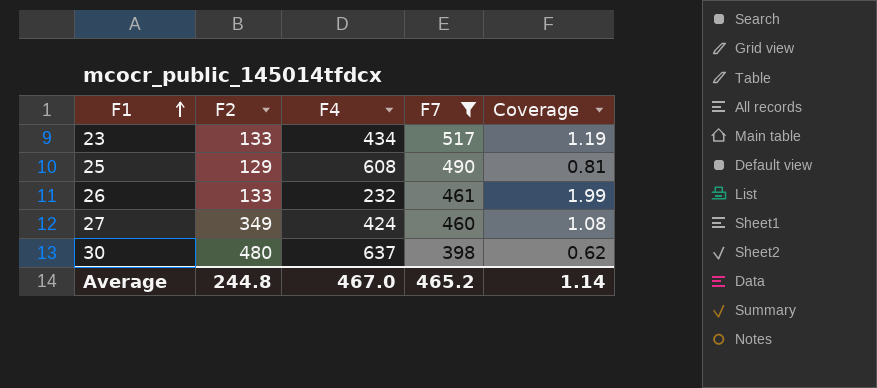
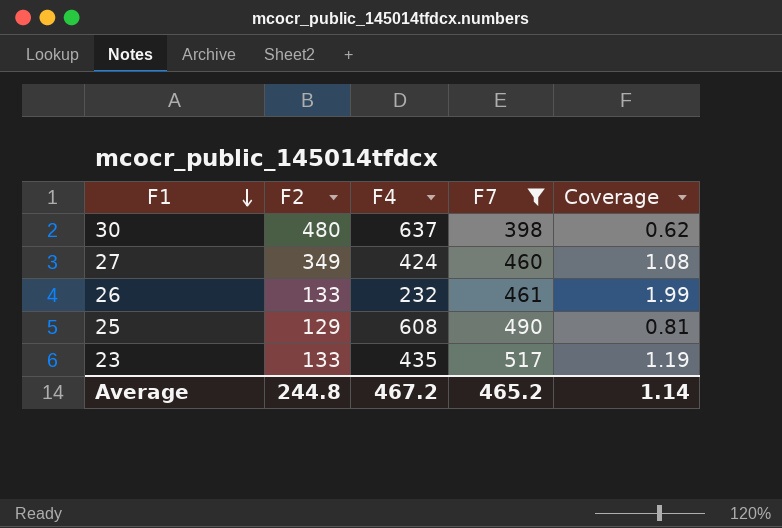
row order: F1 ascending -> F1 descending
23 | F4: 434 -> 435
Average | F4: 467.0 -> 467.2

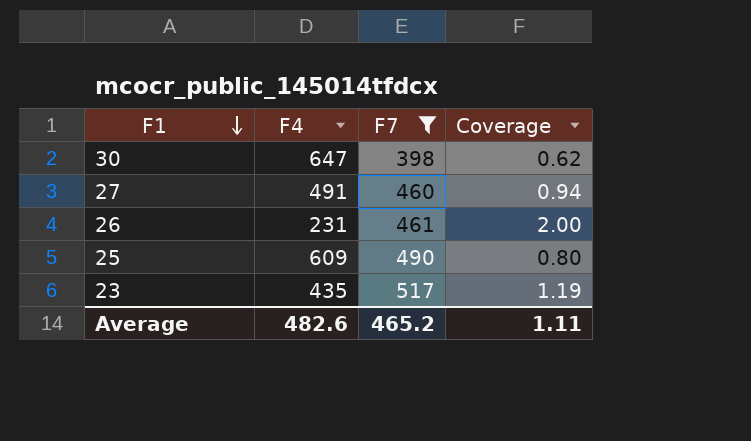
column F2 | position: 2 -> none
30 | F4: 637 -> 647
27 | F4: 424 -> 491
27 | Coverage: 1.08 -> 0.94
26 | F4: 232 -> 231
26 | Coverage: 1.99 -> 2.00
25 | F4: 608 -> 609
25 | Coverage: 0.81 -> 0.80
Average | F4: 467.2 -> 482.6
Average | Coverage: 1.14 -> 1.11

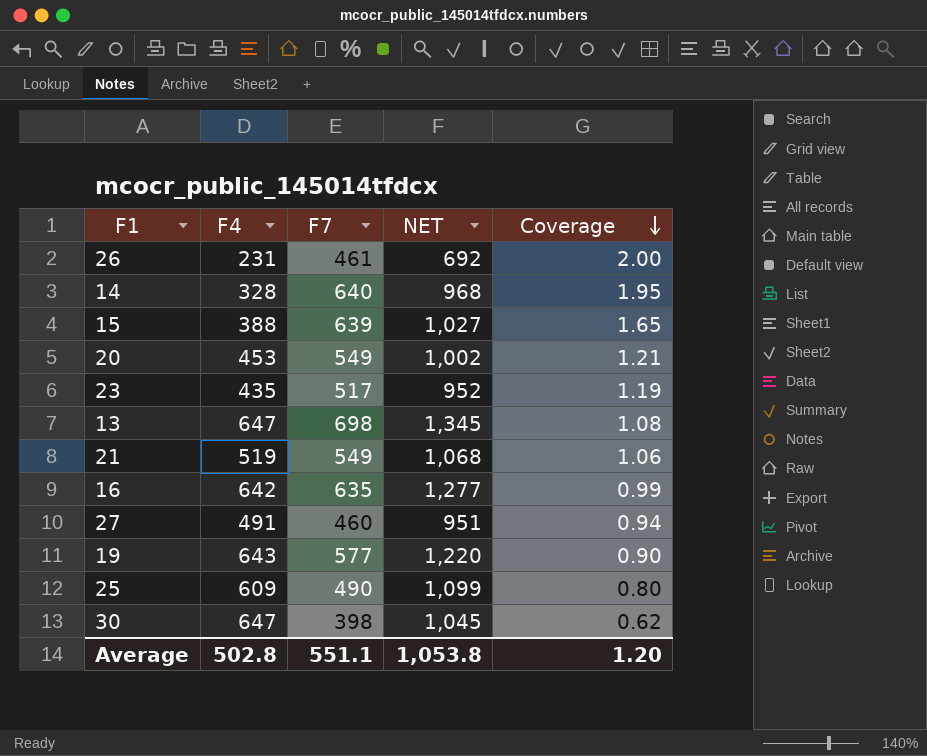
filter: F7 <= 517 -> none
row order: F1 descending -> Coverage descending
column NET | formula: none -> [F4] + [F7]
Average | F4: 482.6 -> 502.8
Average | F7: 465.2 -> 551.1
Average | Coverage: 1.11 -> 1.20

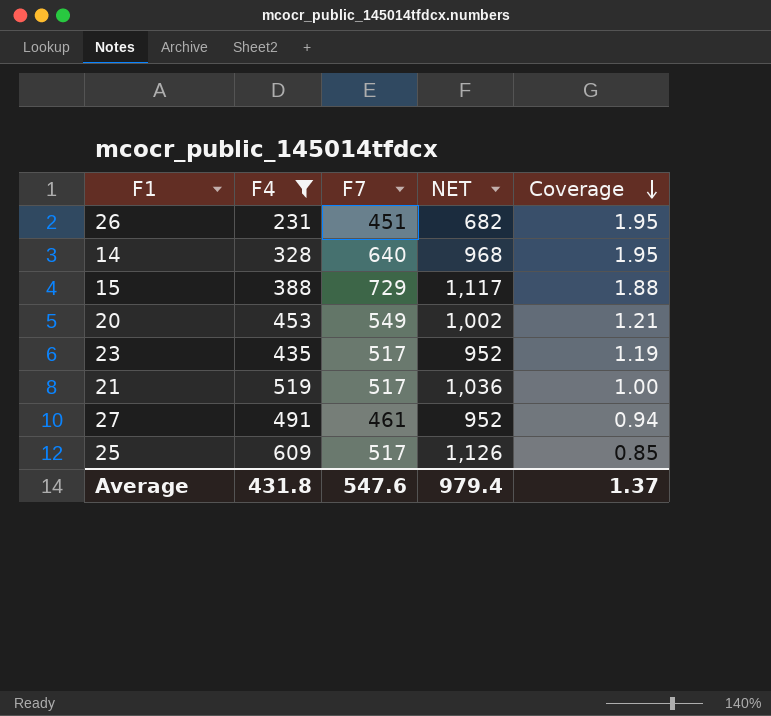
filter: none -> F4 <= 609
26 | F7: 461 -> 451
26 | NET: 692 -> 682
26 | Coverage: 2.00 -> 1.95
15 | F7: 639 -> 729
15 | NET: 1,027 -> 1,117
15 | Coverage: 1.65 -> 1.88
21 | F7: 549 -> 517
21 | NET: 1,068 -> 1,036
21 | Coverage: 1.06 -> 1.00
27 | F7: 460 -> 461
27 | NET: 951 -> 952
25 | F7: 490 -> 517
25 | NET: 1,099 -> 1,126
25 | Coverage: 0.80 -> 0.85
Average | F4: 502.8 -> 431.8
Average | F7: 551.1 -> 547.6
Average | NET: 1,053.8 -> 979.4
Average | Coverage: 1.20 -> 1.37

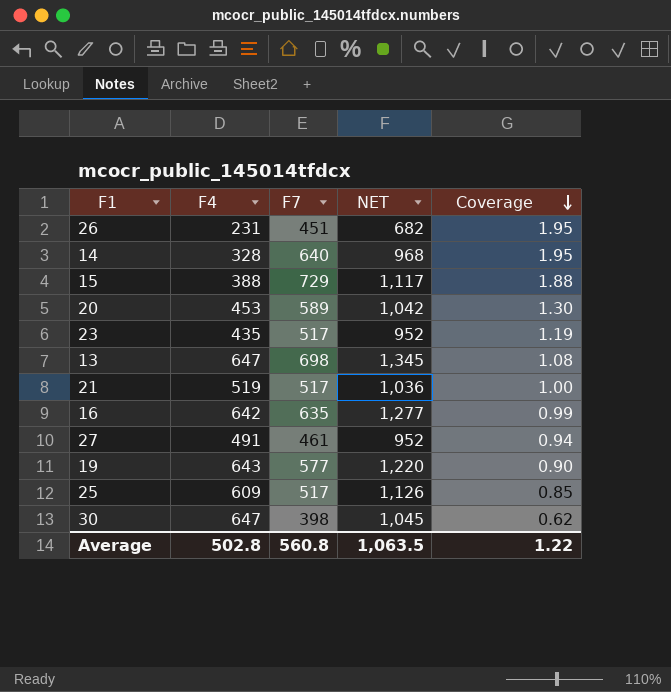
filter: F4 <= 609 -> none
20 | F7: 549 -> 589
20 | NET: 1,002 -> 1,042
20 | Coverage: 1.21 -> 1.30
Average | F4: 431.8 -> 502.8
Average | F7: 547.6 -> 560.8
Average | NET: 979.4 -> 1,063.5
Average | Coverage: 1.37 -> 1.22

